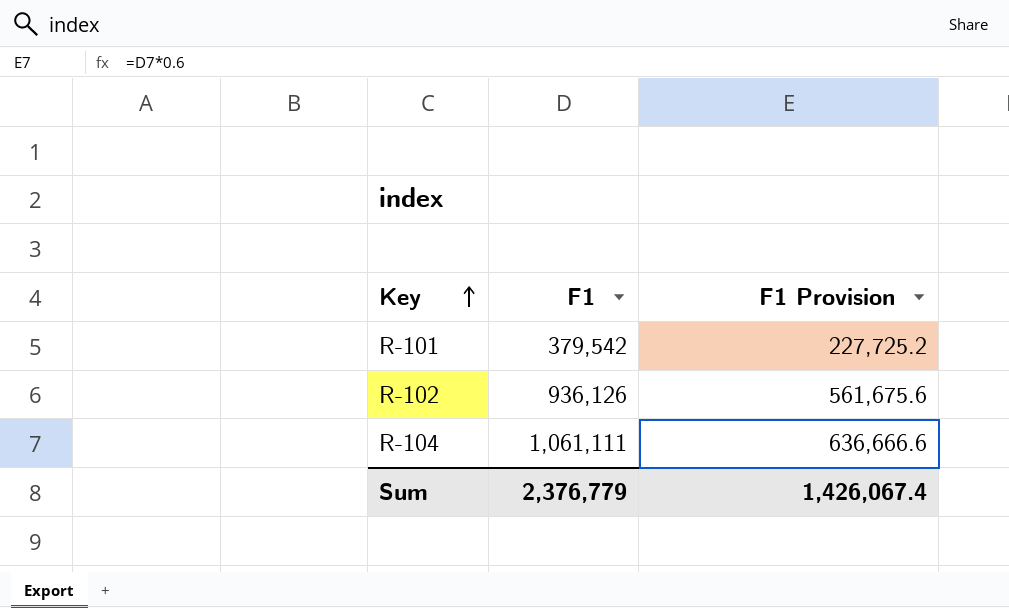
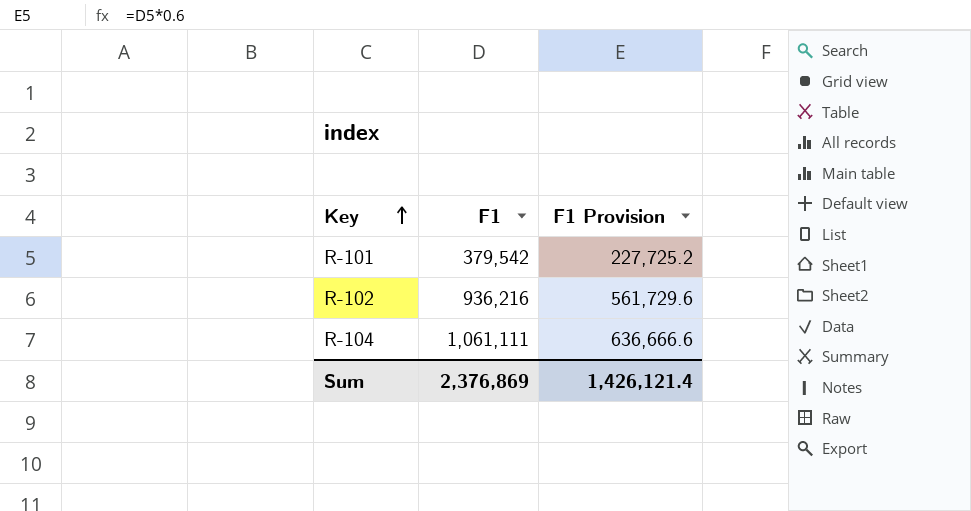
R-102 | F1: 936,126 -> 936,216
R-102 | F1 Provision: 561,675.6 -> 561,729.6
Sum | F1: 2,376,779 -> 2,376,869
Sum | F1 Provision: 1,426,067.4 -> 1,426,121.4

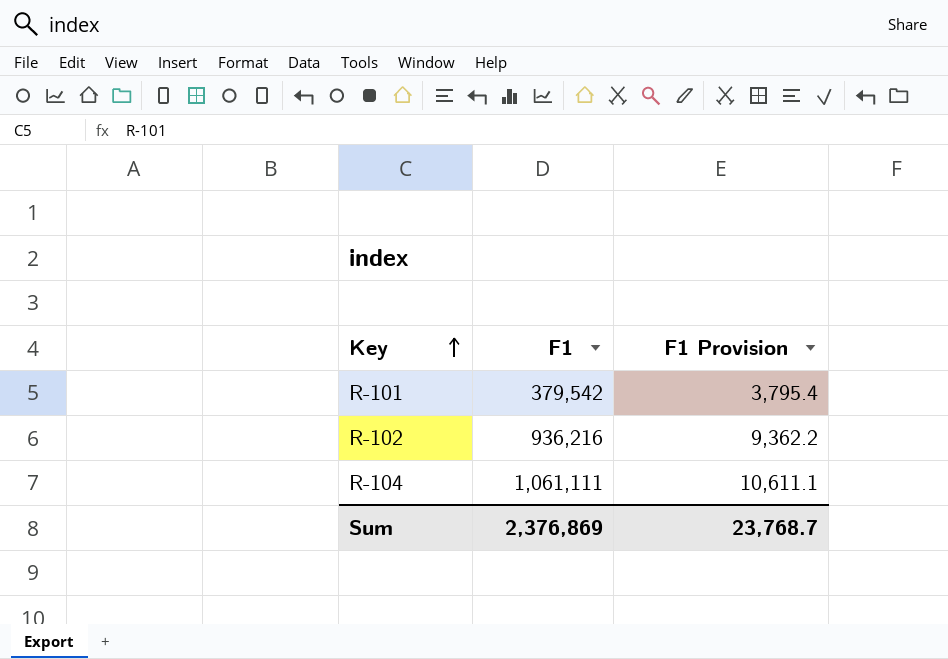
column F1 Provision | formula: [F1] * 0.6 -> [F1] * 0.01
Sum | F1 Provision: 1,426,121.4 -> 23,768.7

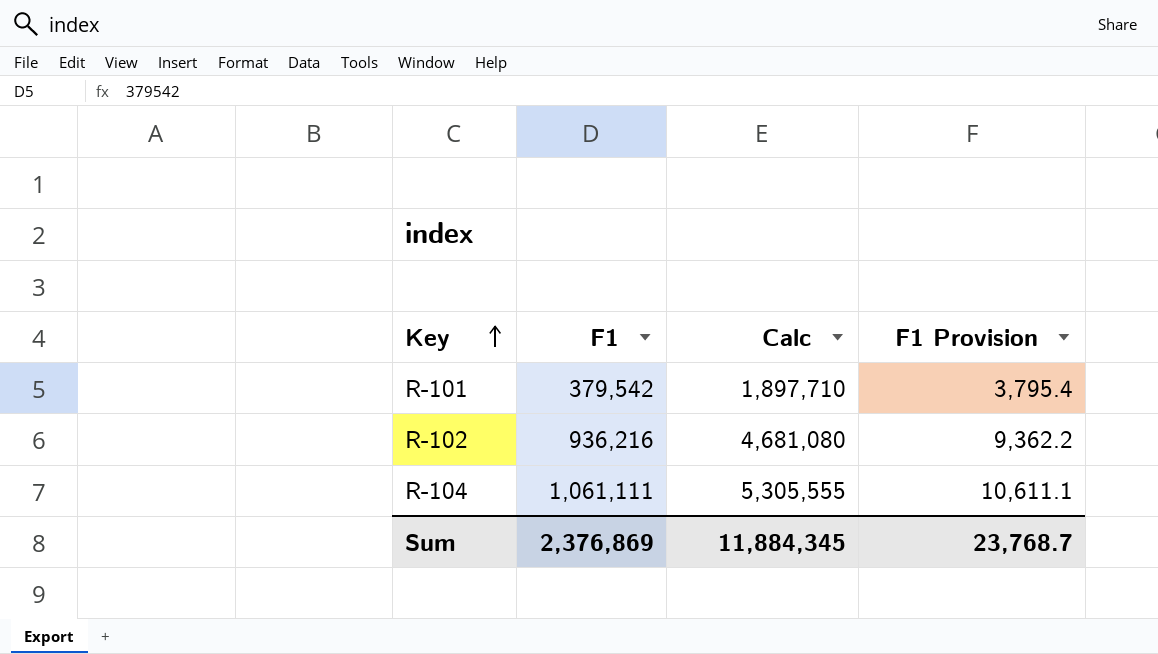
column Calc | formula: none -> [F1] * 5

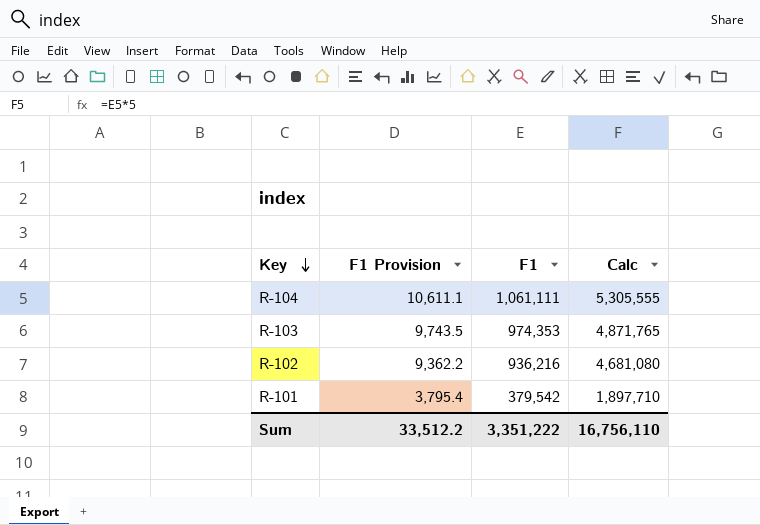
row order: Key ascending -> Key descending
column F1 Provision | position: 4 -> 2
row R-103: none -> 9,743.5 | 974,353 | 4,871,765
Sum | F1 Provision: 23,768.7 -> 33,512.2
Sum | F1: 2,376,869 -> 3,351,222
Sum | Calc: 11,884,345 -> 16,756,110

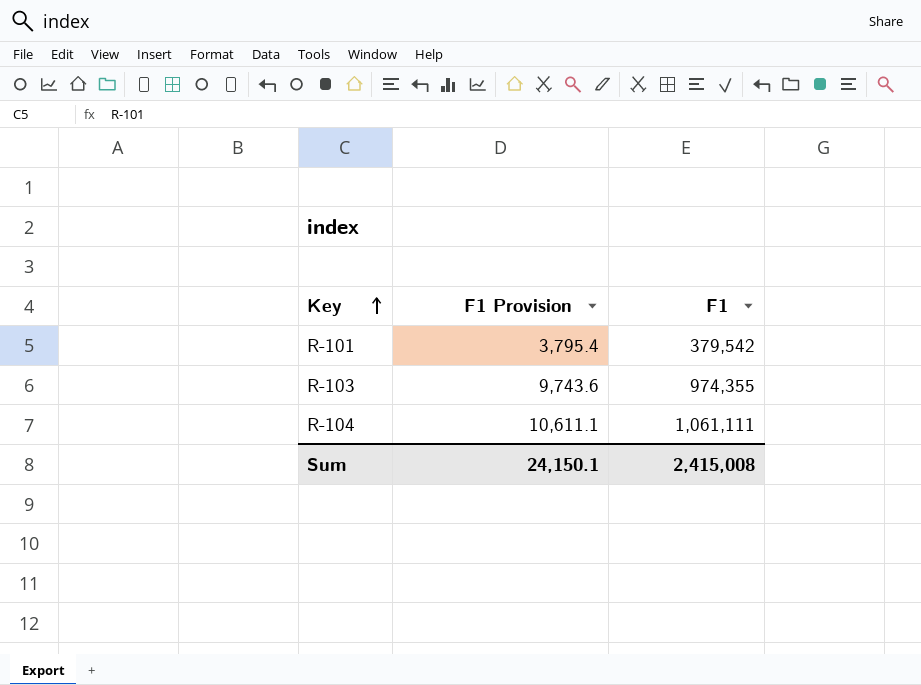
row order: Key descending -> Key ascending
column Calc | formula: [F1] * 5 -> none
row R-102: 9,362.2 | 936,216 | 4,681,080 -> none
R-103 | F1 Provision: 9,743.5 -> 9,743.6
R-103 | F1: 974,353 -> 974,355
Sum | F1 Provision: 33,512.2 -> 24,150.1
Sum | F1: 3,351,222 -> 2,415,008

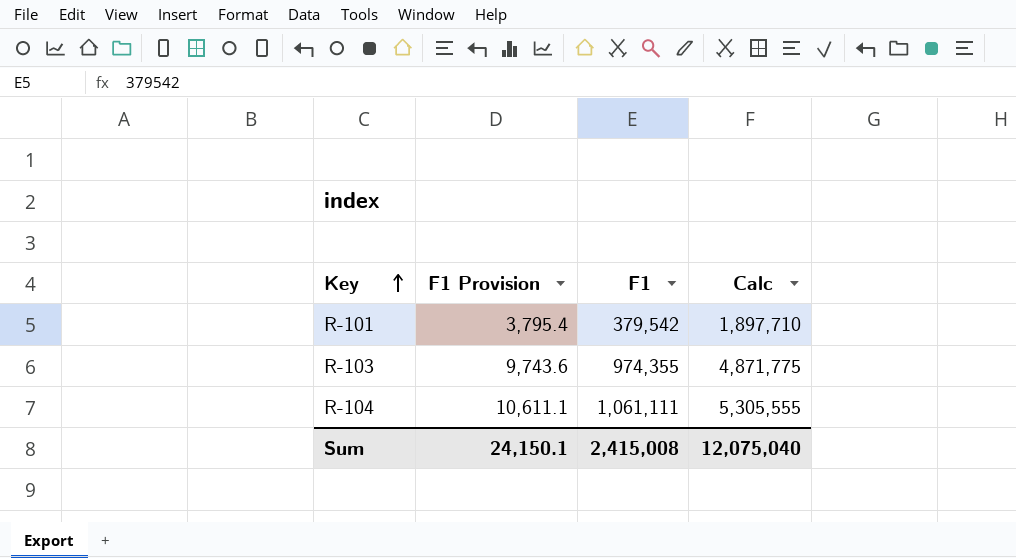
column Calc | formula: none -> [F1] * 5

